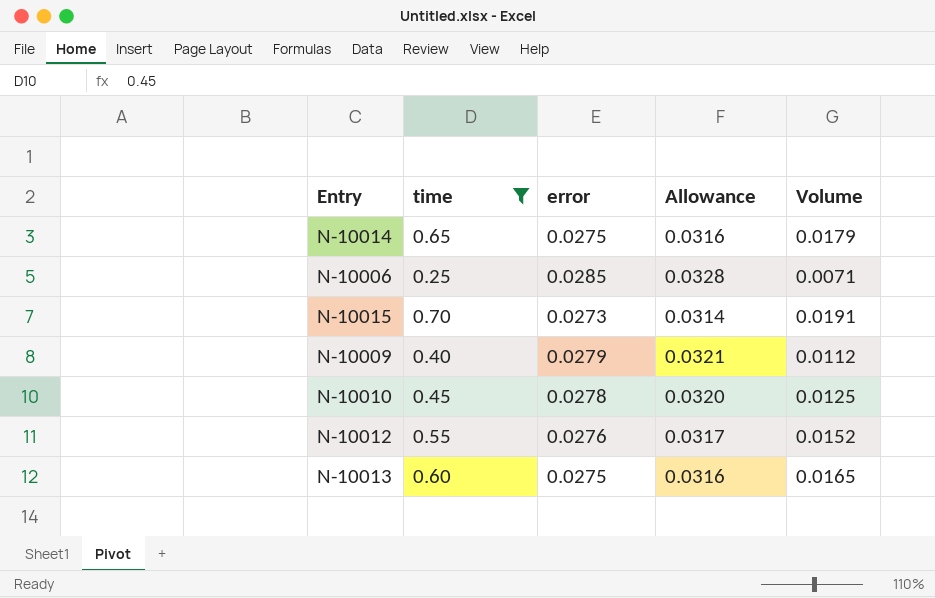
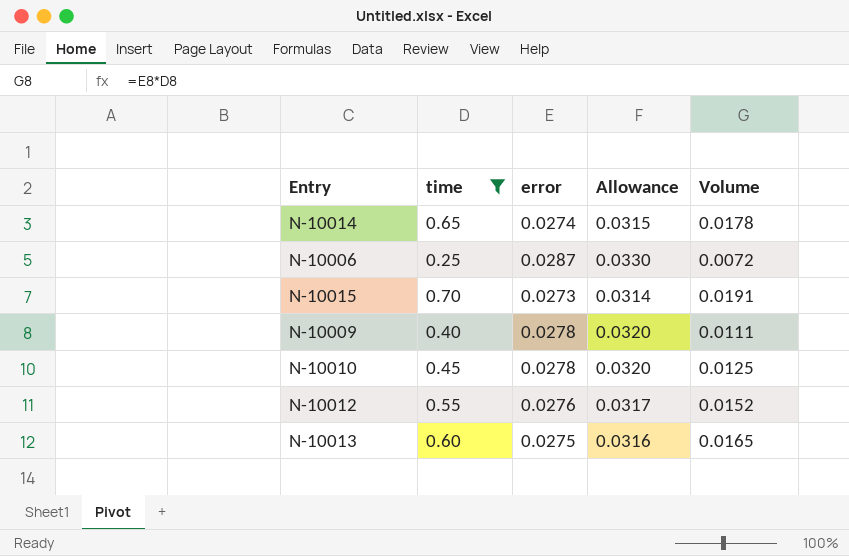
N-10014 | error: 0.0275 -> 0.0274
N-10014 | Allowance: 0.0316 -> 0.0315
N-10014 | Volume: 0.0179 -> 0.0178
N-10006 | error: 0.0285 -> 0.0287
N-10006 | Allowance: 0.0328 -> 0.0330
N-10006 | Volume: 0.0071 -> 0.0072
N-10009 | error: 0.0279 -> 0.0278
N-10009 | Allowance: 0.0321 -> 0.0320
N-10009 | Volume: 0.0112 -> 0.0111

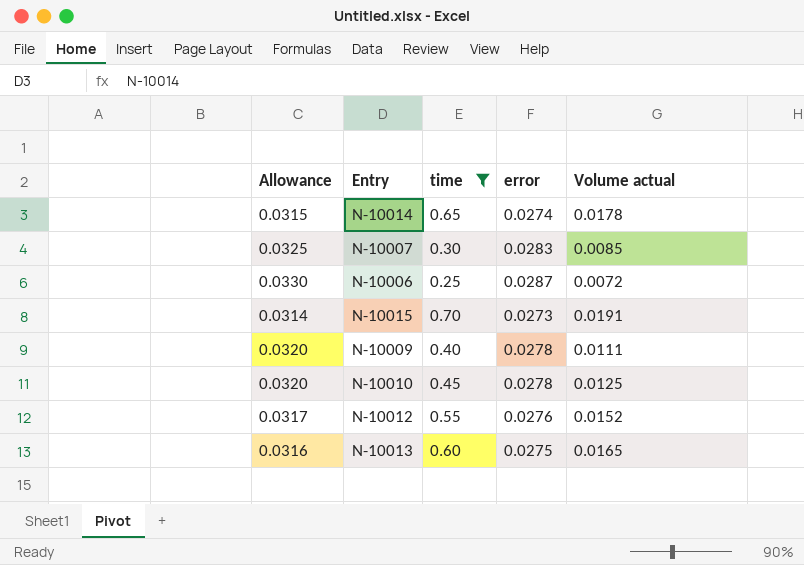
column Allowance | position: 4 -> 1
column name: Volume -> Volume actual
row N-10007: none -> 0.0325 | 0.30 | 0.0283 | 0.0085

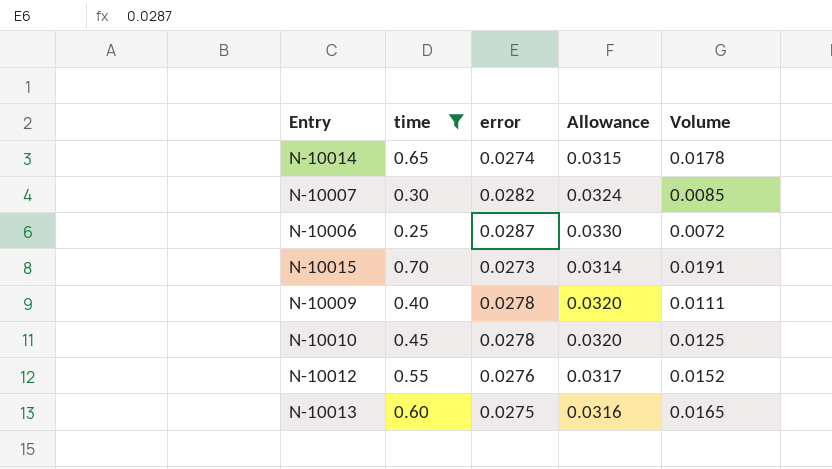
column Allowance | position: 1 -> 4
column name: Volume actual -> Volume
N-10007 | error: 0.0283 -> 0.0282
N-10007 | Allowance: 0.0325 -> 0.0324

